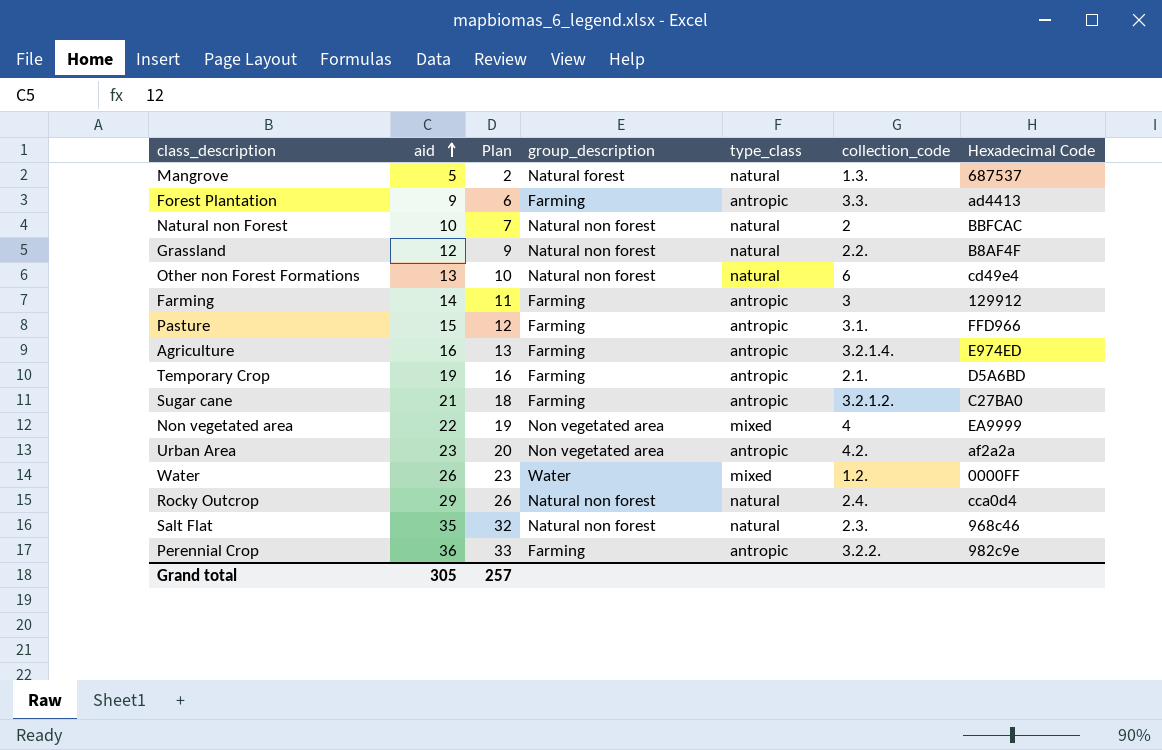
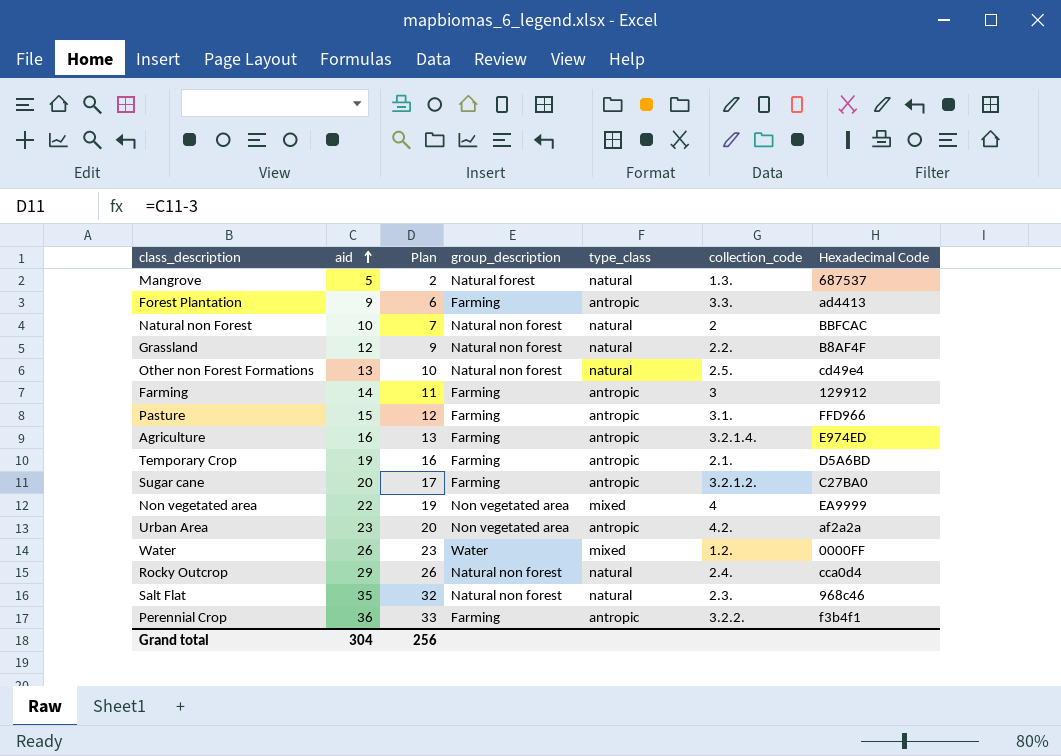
Other non Forest Formations | collection_code: 6 -> 2.5.
Sugar cane | aid: 21 -> 20
Sugar cane | Plan: 18 -> 17
Perennial Crop | Hexadecimal Code: 982c9e -> f3b4f1
Grand total | aid: 305 -> 304
Grand total | Plan: 257 -> 256

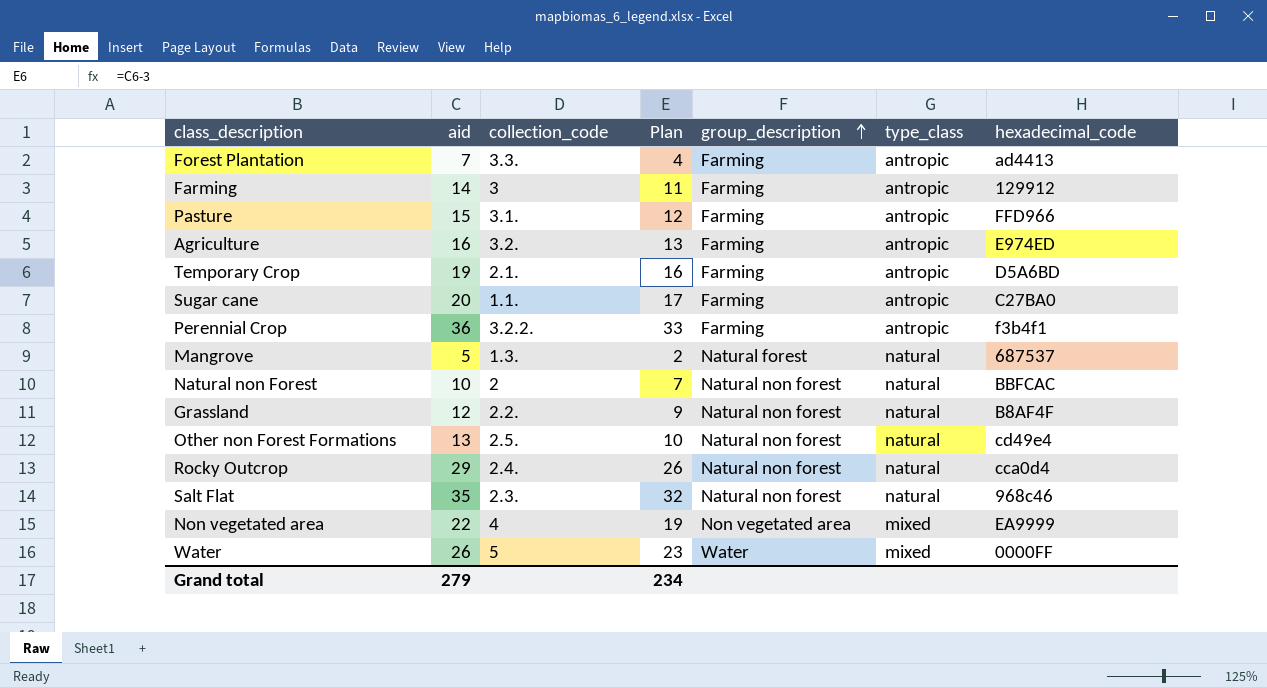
row order: aid ascending -> group_description ascending
column collection_code | position: 6 -> 3
column name: Hexadecimal Code -> hexadecimal_code
row Urban Area: 23 | 20 | Non vegetated area | antropic | 4.2. | af2a2a -> none
Forest Plantation | aid: 9 -> 7
Forest Plantation | Plan: 6 -> 4
Agriculture | collection_code: 3.2.1.4. -> 3.2.
Sugar cane | collection_code: 3.2.1.2. -> 1.1.
Water | collection_code: 1.2. -> 5
Grand total | aid: 304 -> 279
Grand total | Plan: 256 -> 234

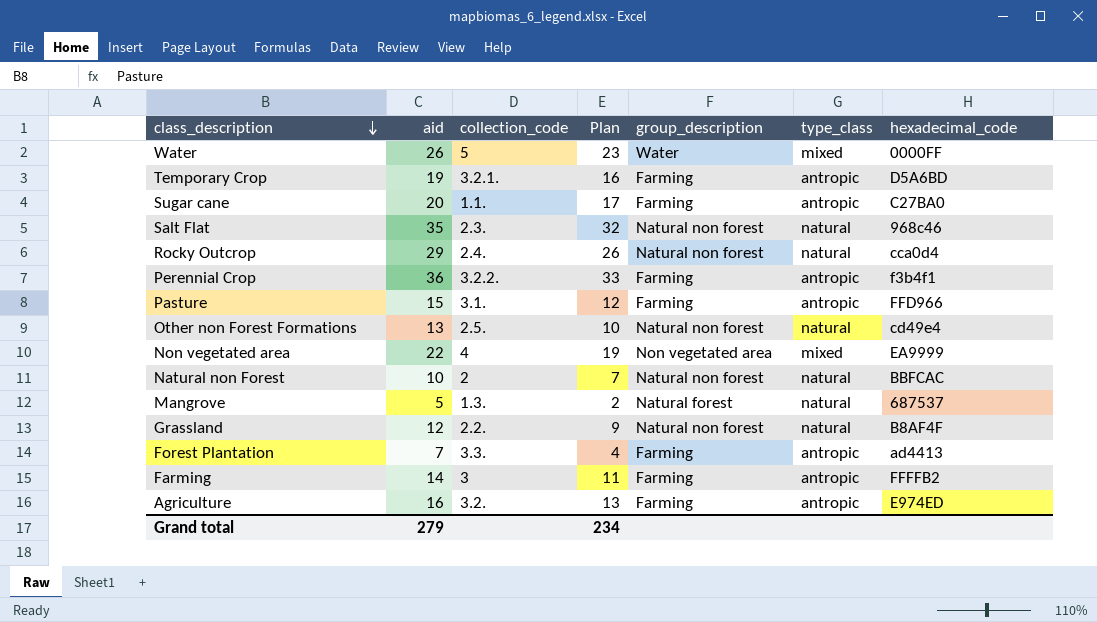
row order: group_description ascending -> class_description descending
Temporary Crop | collection_code: 2.1. -> 3.2.1.
Farming | hexadecimal_code: 129912 -> FFFFB2

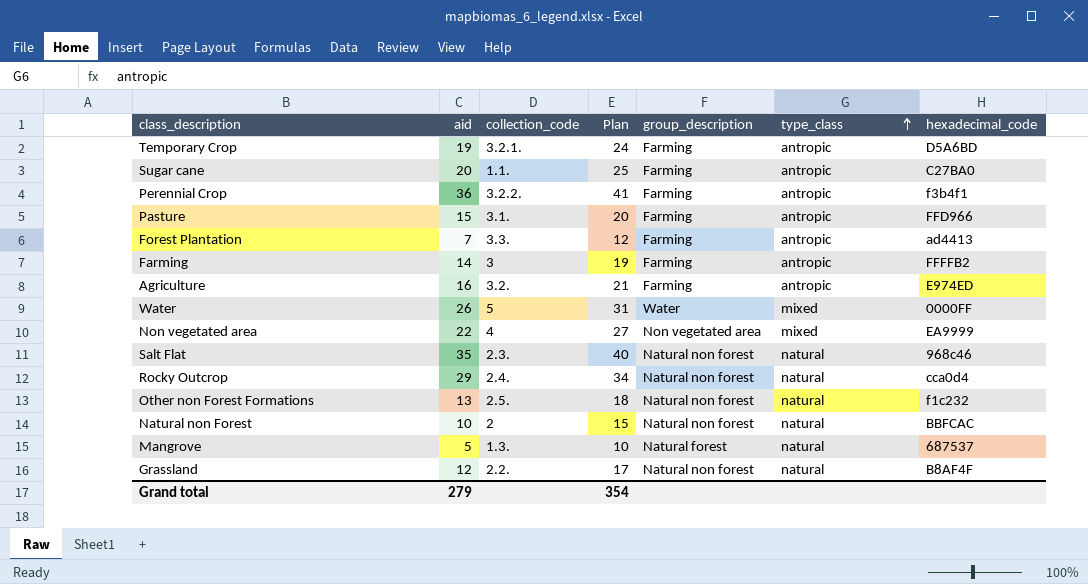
row order: class_description descending -> type_class ascending
column Plan | formula: [aid] - 3 -> [aid] + 5
Other non Forest Formations | hexadecimal_code: cd49e4 -> f1c232
Grand total | Plan: 234 -> 354

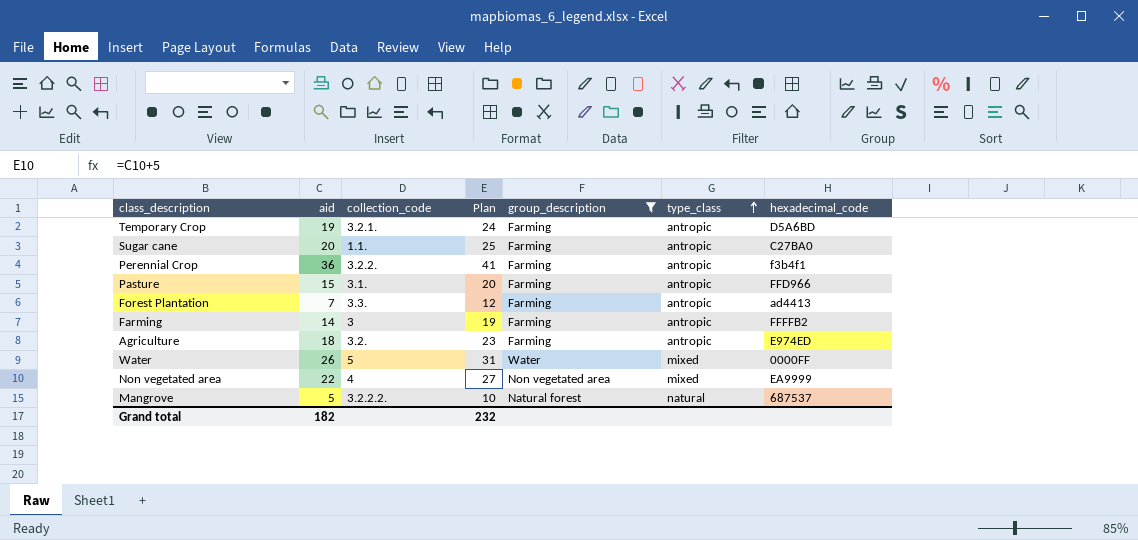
filter: none -> group_description != Natural non forest
Agriculture | aid: 16 -> 18
Agriculture | Plan: 21 -> 23
Mangrove | collection_code: 1.3. -> 3.2.2.2.
Grand total | aid: 279 -> 182
Grand total | Plan: 354 -> 232

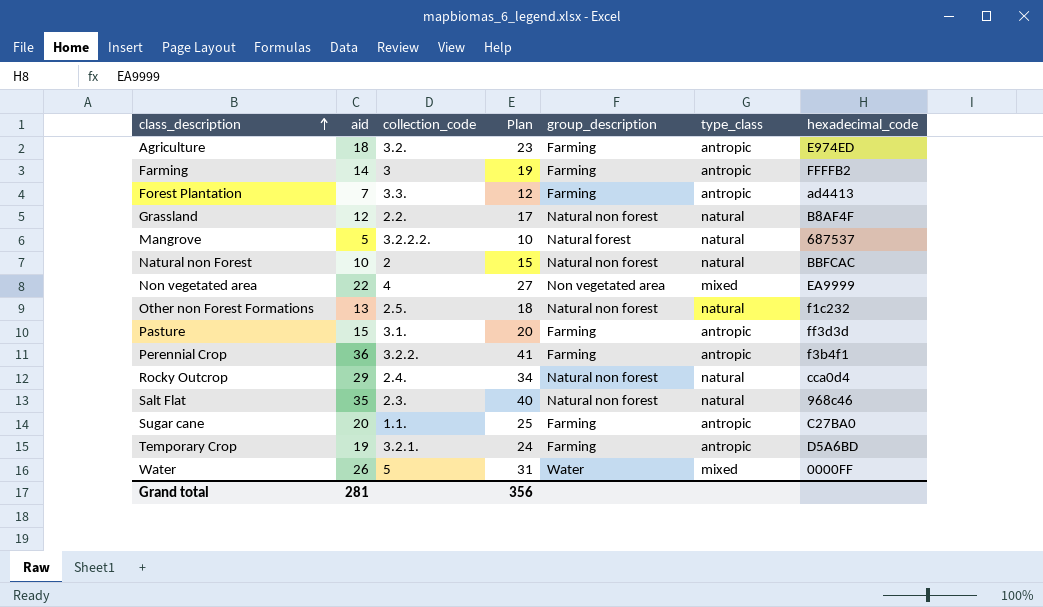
filter: group_description != Natural non forest -> none
row order: type_class ascending -> class_description ascending
Pasture | hexadecimal_code: FFD966 -> ff3d3d
Grand total | aid: 182 -> 281
Grand total | Plan: 232 -> 356

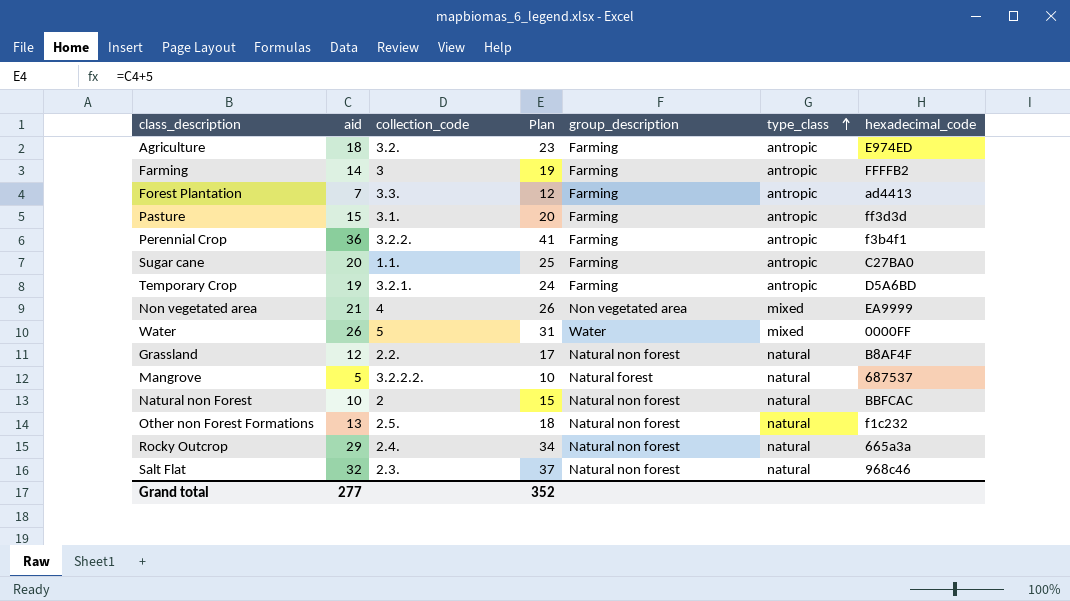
row order: class_description ascending -> type_class ascending
Non vegetated area | aid: 22 -> 21
Non vegetated area | Plan: 27 -> 26
Rocky Outcrop | hexadecimal_code: cca0d4 -> 665a3a
Salt Flat | aid: 35 -> 32
Salt Flat | Plan: 40 -> 37
Grand total | aid: 281 -> 277
Grand total | Plan: 356 -> 352

